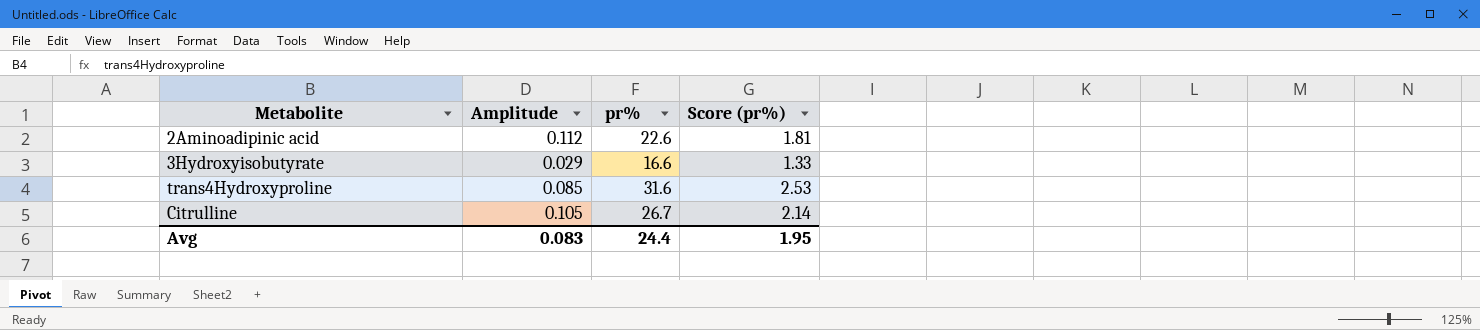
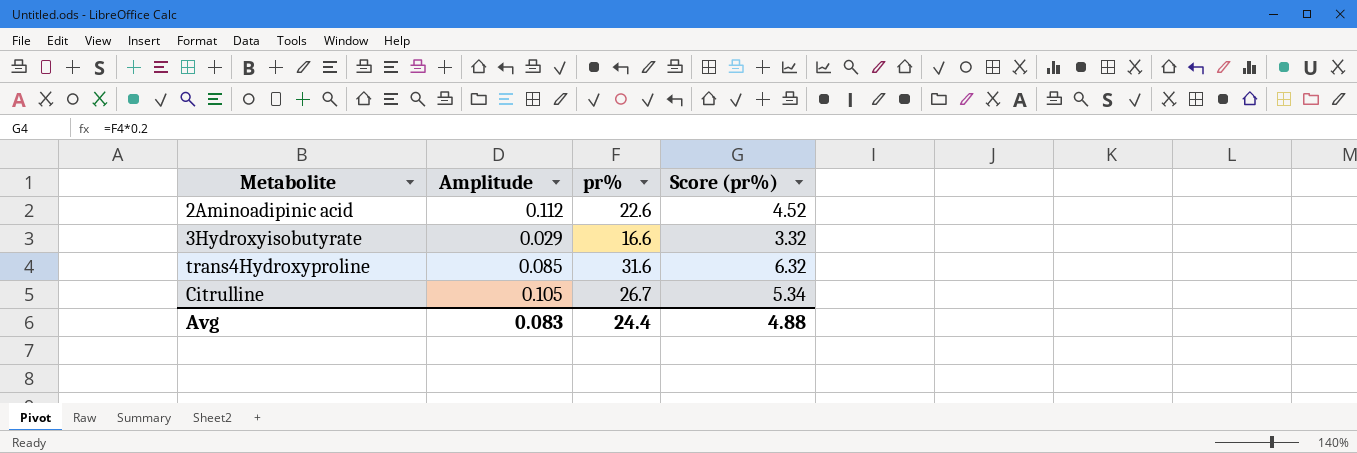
column Score (pr%) | formula: [pr%] * 0.08 -> [pr%] * 0.2
Avg | Score (pr%): 1.95 -> 4.88

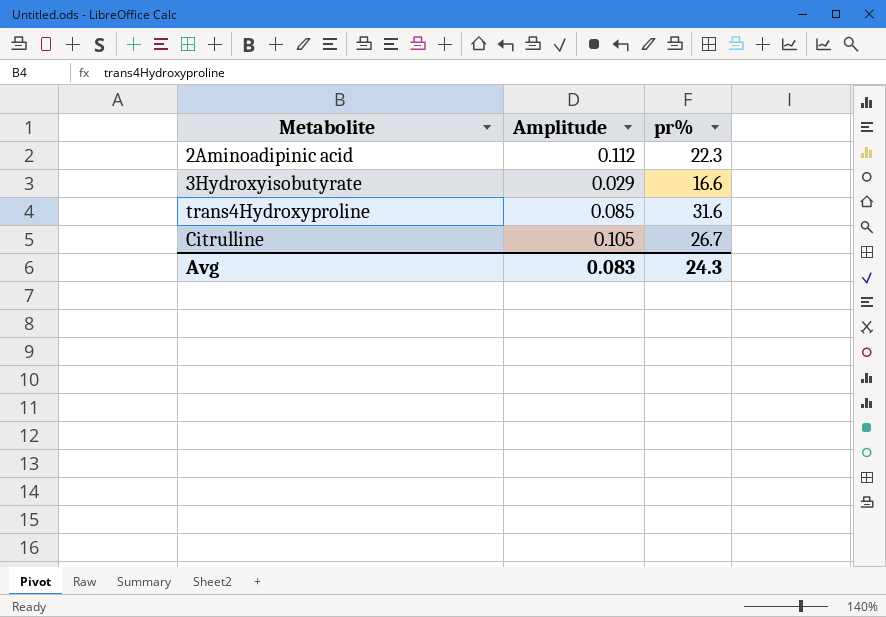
column Score (pr%) | formula: [pr%] * 0.2 -> none
2Aminoadipinic acid | pr%: 22.6 -> 22.3
Avg | pr%: 24.4 -> 24.3

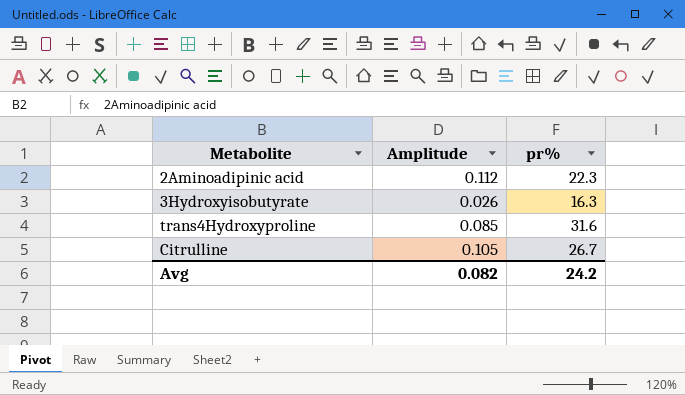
3Hydroxyisobutyrate | Amplitude: 0.029 -> 0.026
3Hydroxyisobutyrate | pr%: 16.6 -> 16.3
Avg | Amplitude: 0.083 -> 0.082
Avg | pr%: 24.3 -> 24.2

